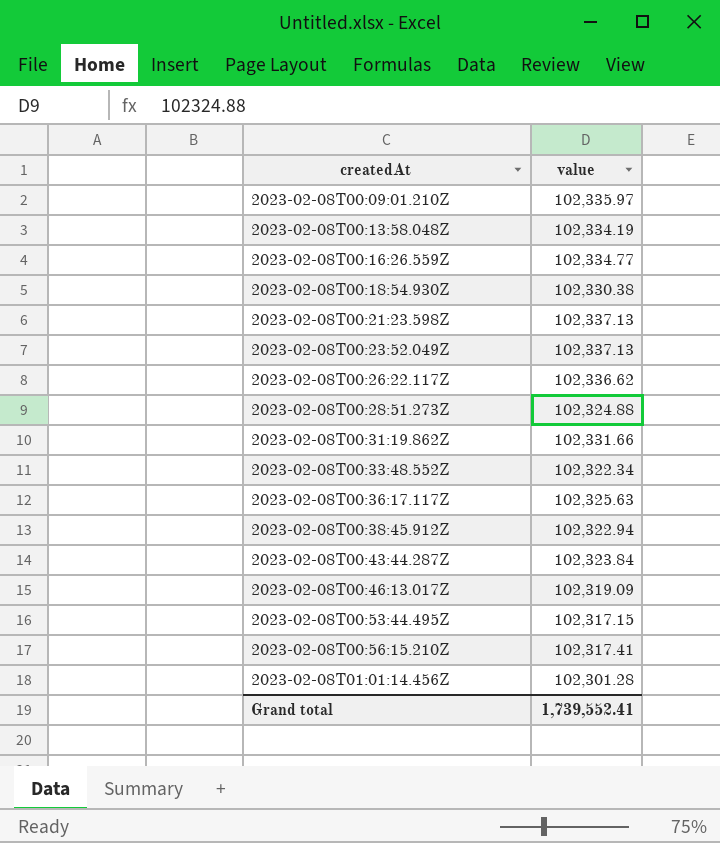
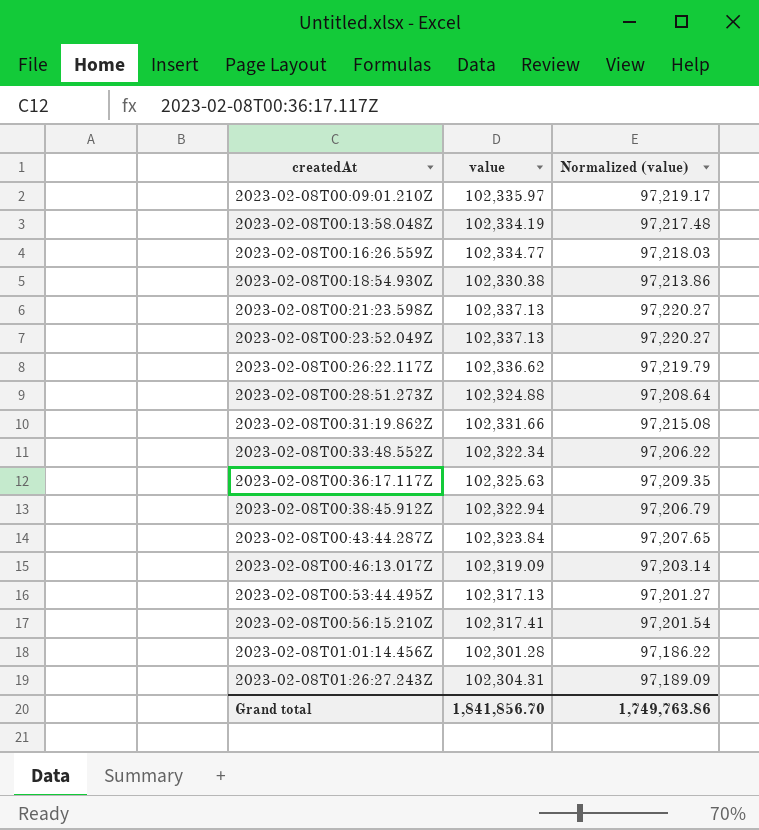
column Normalized (value) | formula: none -> [value] * 0.95
2023-02-08T00:53:44.495Z | value: 102,317.15 -> 102,317.13
row 2023-02-08T01:26:27.243Z: none -> 102,304.31 | 97,189.09
Grand total | value: 1,739,552.41 -> 1,841,856.70

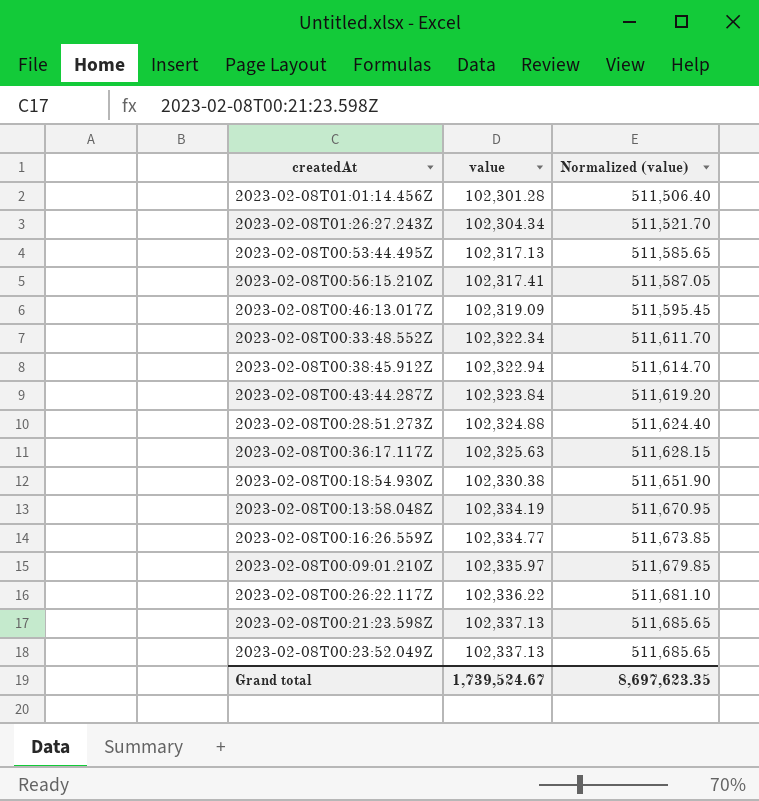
row order: createdAt ascending -> value ascending
column Normalized (value) | formula: [value] * 0.95 -> [value] * 5
row 2023-02-08T00:31:19.862Z: 102,331.66 | 97,215.08 -> none
2023-02-08T01:26:27.243Z | value: 102,304.31 -> 102,304.34
2023-02-08T00:26:22.117Z | value: 102,336.62 -> 102,336.22
Grand total | value: 1,841,856.70 -> 1,739,524.67
Grand total | Normalized (value): 1,749,763.86 -> 8,697,623.35

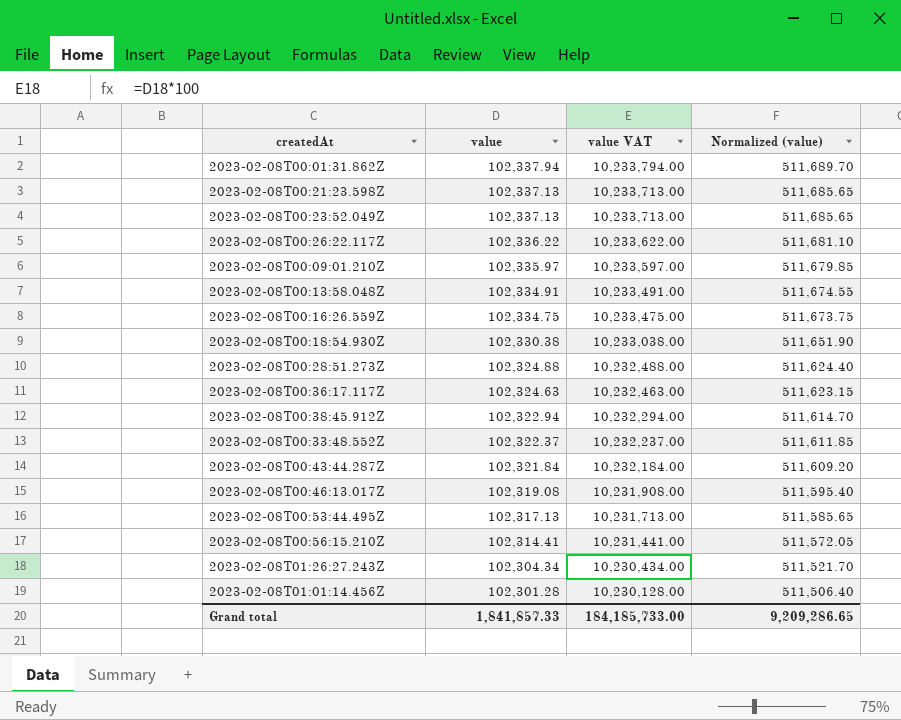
row order: value ascending -> value descending
column value VAT | formula: none -> [value] * 100
row 2023-02-08T00:01:31.862Z: none -> 102,337.94 | 10,233,794.00 | 511,689.70
2023-02-08T00:13:58.048Z | value: 102,334.19 -> 102,334.91
2023-02-08T00:13:58.048Z | Normalized (value): 511,670.95 -> 511,674.55
2023-02-08T00:16:26.559Z | value: 102,334.77 -> 102,334.75
2023-02-08T00:16:26.559Z | Normalized (value): 511,673.85 -> 511,673.75
2023-02-08T00:36:17.117Z | value: 102,325.63 -> 102,324.63
2023-02-08T00:36:17.117Z | Normalized (value): 511,628.15 -> 511,623.15
2023-02-08T00:33:48.552Z | value: 102,322.34 -> 102,322.37
2023-02-08T00:33:48.552Z | Normalized (value): 511,611.70 -> 511,611.85
2023-02-08T00:43:44.287Z | value: 102,323.84 -> 102,321.84
2023-02-08T00:43:44.287Z | Normalized (value): 511,619.20 -> 511,609.20
2023-02-08T00:46:13.017Z | value: 102,319.09 -> 102,319.08
2023-02-08T00:46:13.017Z | Normalized (value): 511,595.45 -> 511,595.40
2023-02-08T00:56:15.210Z | value: 102,317.41 -> 102,314.41
2023-02-08T00:56:15.210Z | Normalized (value): 511,587.05 -> 511,572.05
Grand total | value: 1,739,524.67 -> 1,841,857.33
Grand total | Normalized (value): 8,697,623.35 -> 9,209,286.65

